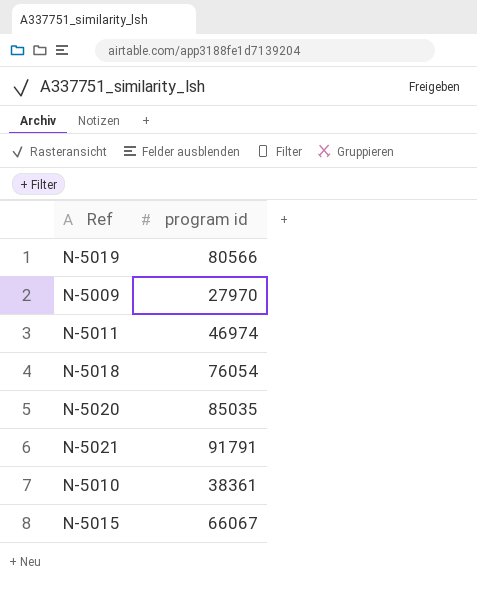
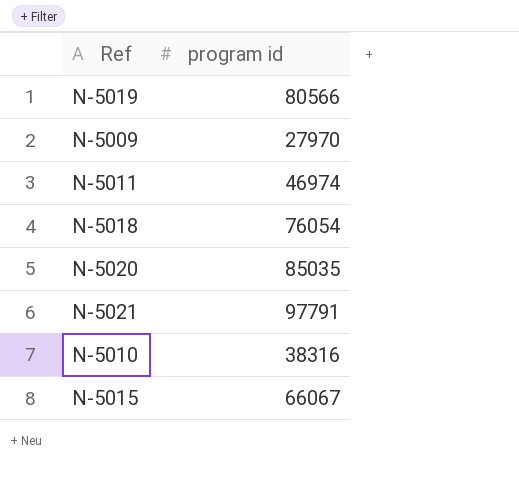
N-5021 | program id: 91791 -> 97791
N-5010 | program id: 38361 -> 38316

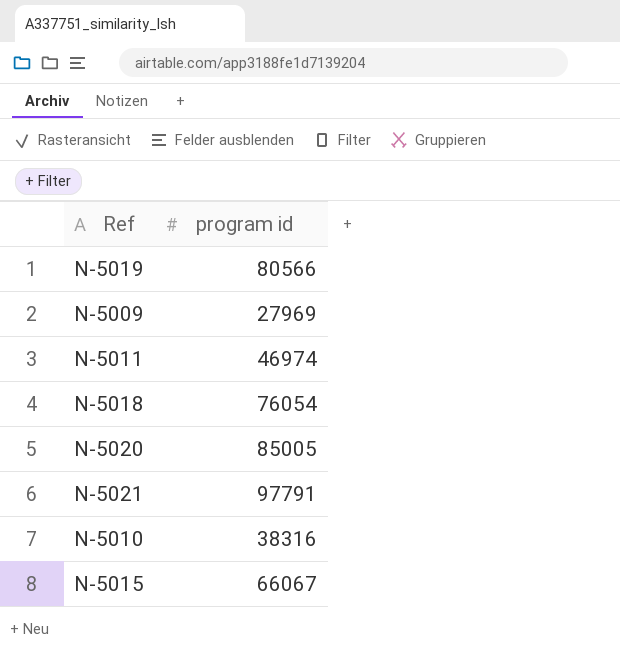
N-5009 | program id: 27970 -> 27969
N-5020 | program id: 85035 -> 85005

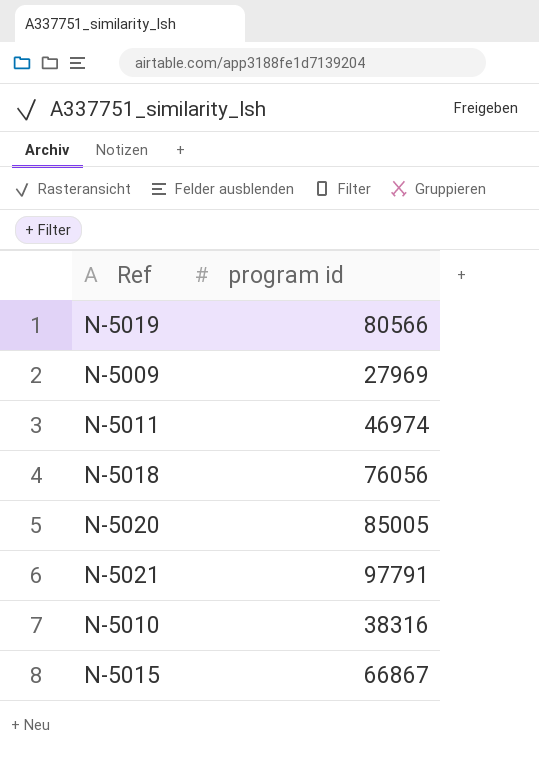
N-5018 | program id: 76054 -> 76056
N-5015 | program id: 66067 -> 66867

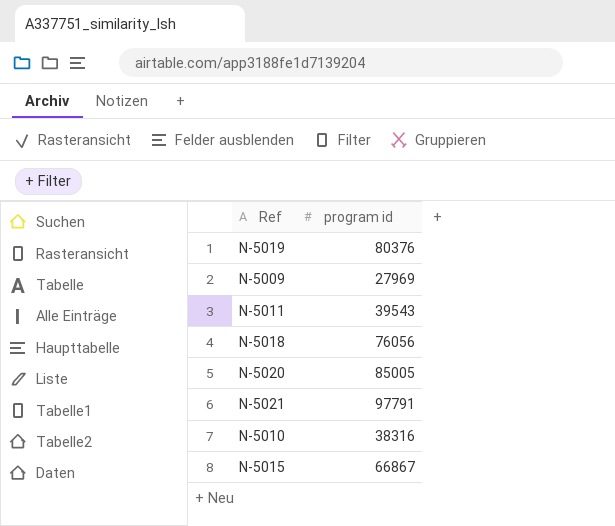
N-5019 | program id: 80566 -> 80376
N-5011 | program id: 46974 -> 39543

